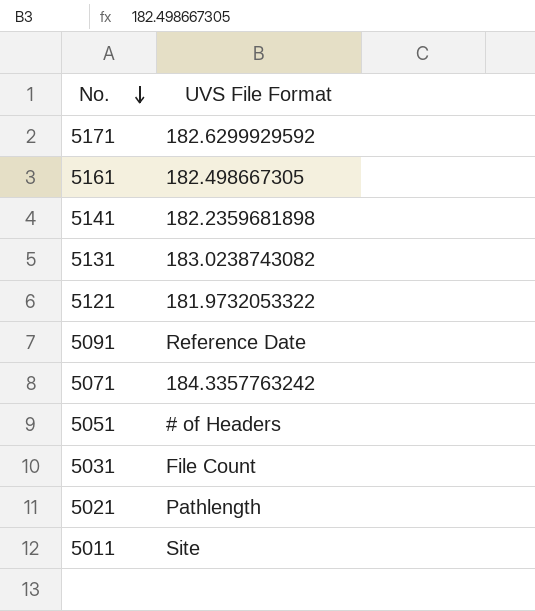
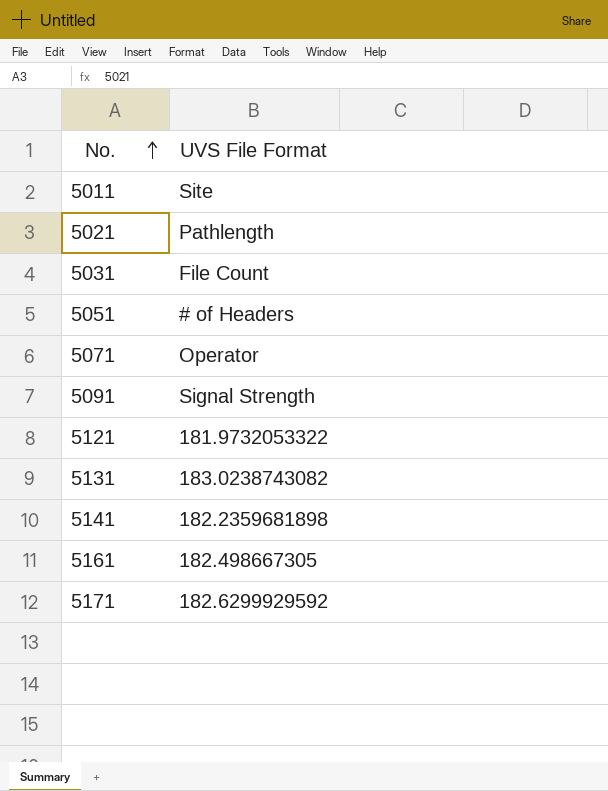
row order: No. descending -> No. ascending
5071 | UVS File Format: 184.3357763242 -> Operator
5091 | UVS File Format: Reference Date -> Signal Strength

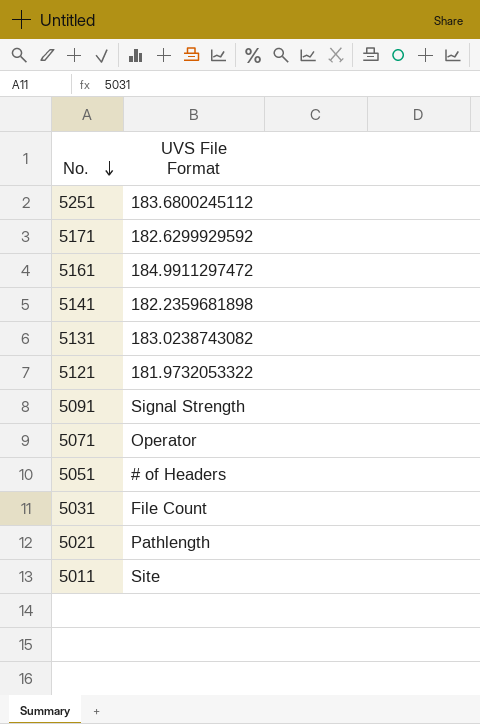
row order: No. ascending -> No. descending
row 5251: none -> 183.6800245112
5161 | UVS File Format: 182.498667305 -> 184.9911297472

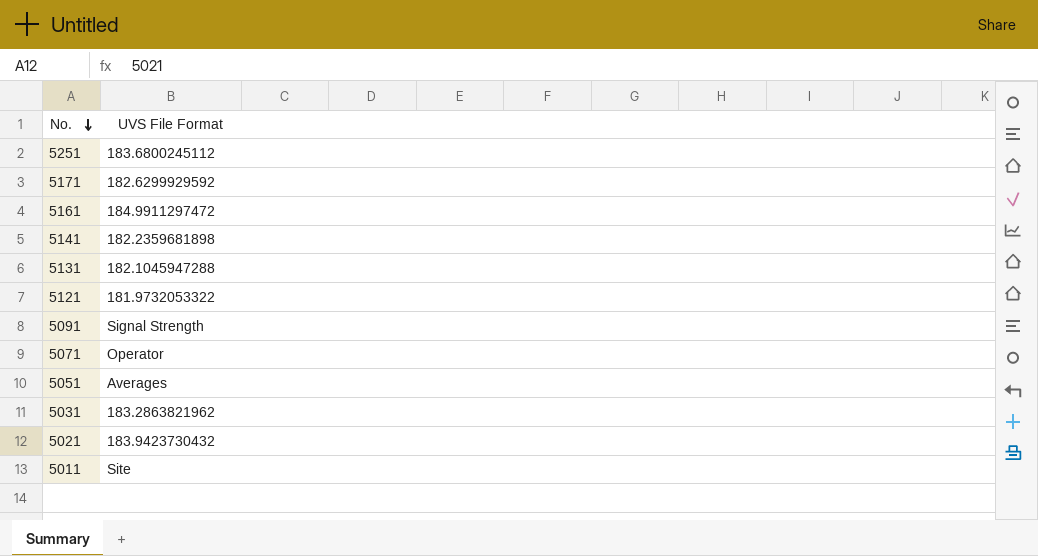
5131 | UVS File Format: 183.0238743082 -> 182.1045947288
5051 | UVS File Format: # of Headers -> Averages
5031 | UVS File Format: File Count -> 183.2863821962
5021 | UVS File Format: Pathlength -> 183.9423730432

